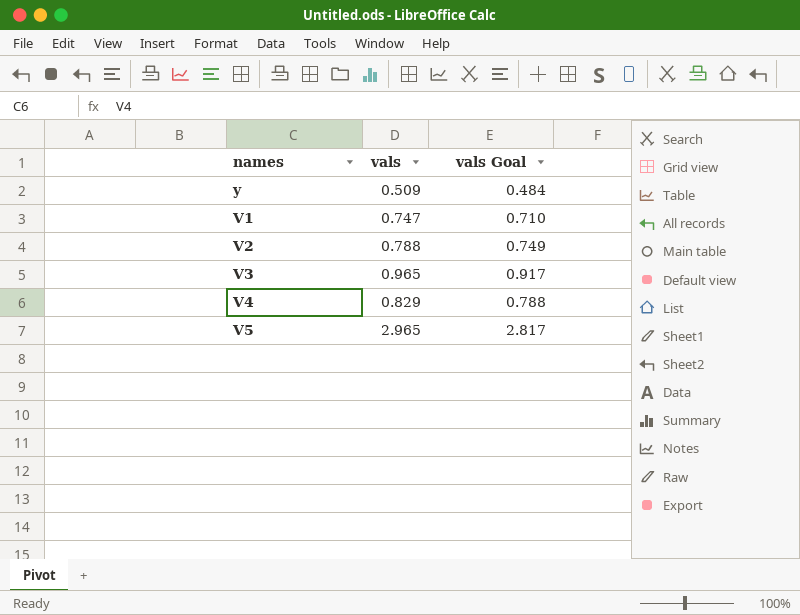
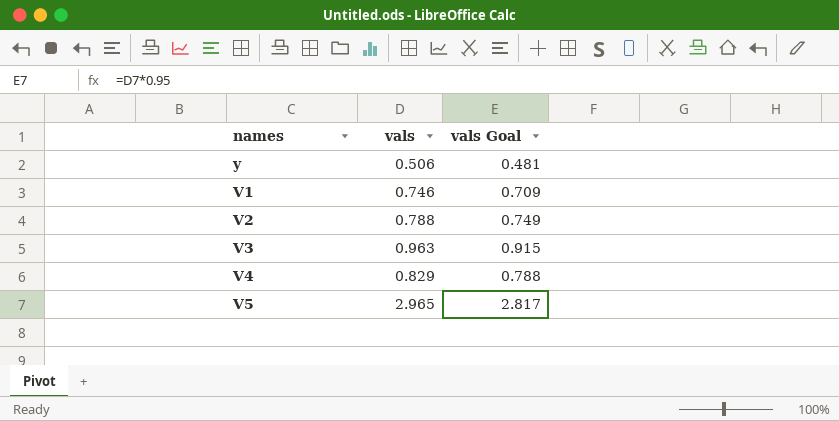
y | vals: 0.509 -> 0.506
y | vals Goal: 0.484 -> 0.481
V1 | vals: 0.747 -> 0.746
V1 | vals Goal: 0.710 -> 0.709
V3 | vals: 0.965 -> 0.963
V3 | vals Goal: 0.917 -> 0.915

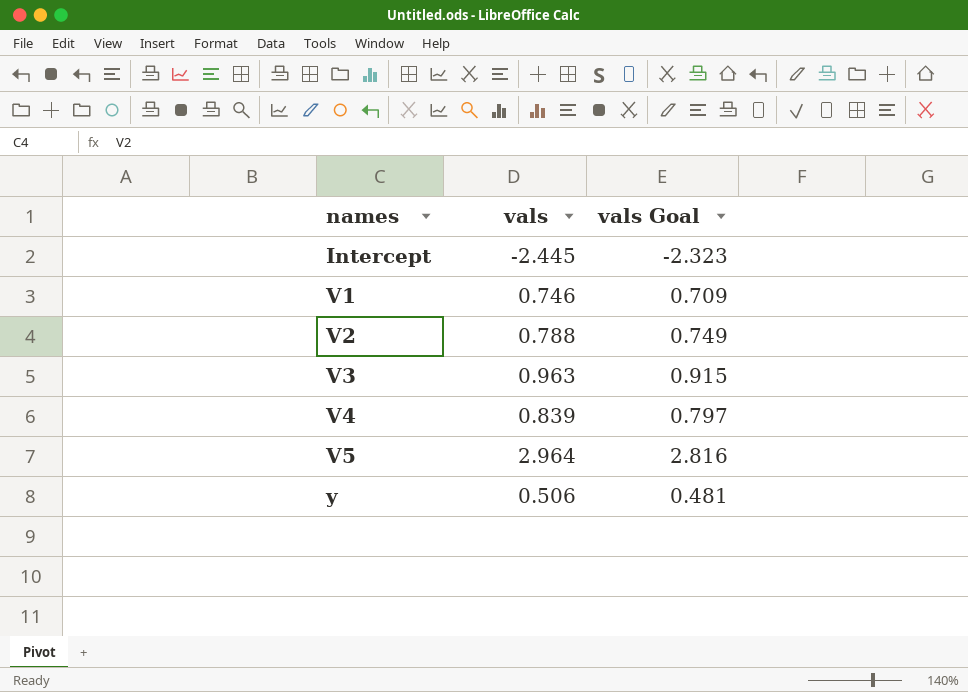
row order: none -> names ascending
row Intercept: none -> -2.445 | -2.323
V4 | vals: 0.829 -> 0.839
V4 | vals Goal: 0.788 -> 0.797
V5 | vals: 2.965 -> 2.964
V5 | vals Goal: 2.817 -> 2.816

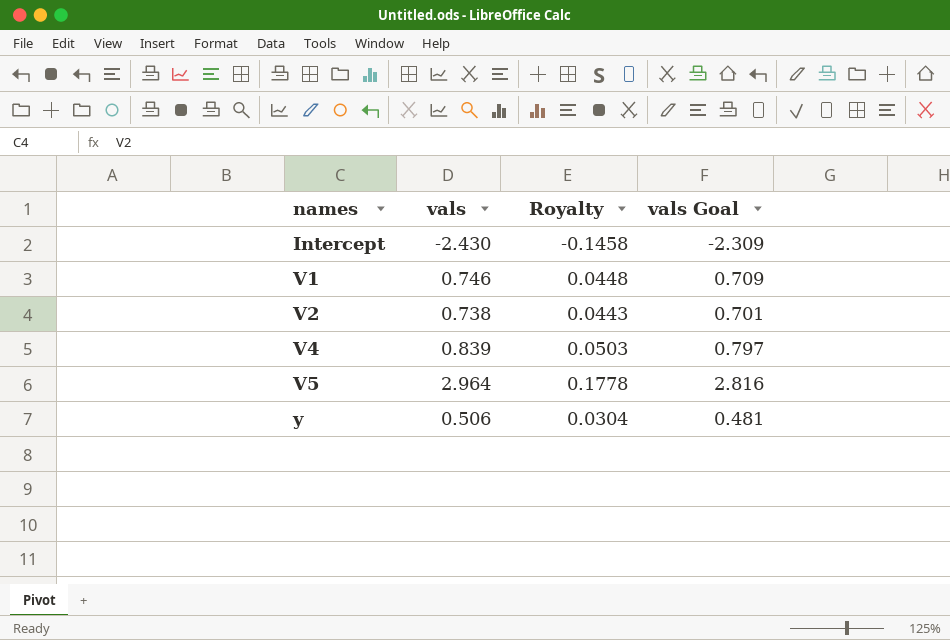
column Royalty | formula: none -> [vals] * 0.06
row V3: 0.963 | 0.915 -> none
Intercept | vals: -2.445 -> -2.430
Intercept | vals Goal: -2.323 -> -2.309
V2 | vals: 0.788 -> 0.738
V2 | vals Goal: 0.749 -> 0.701

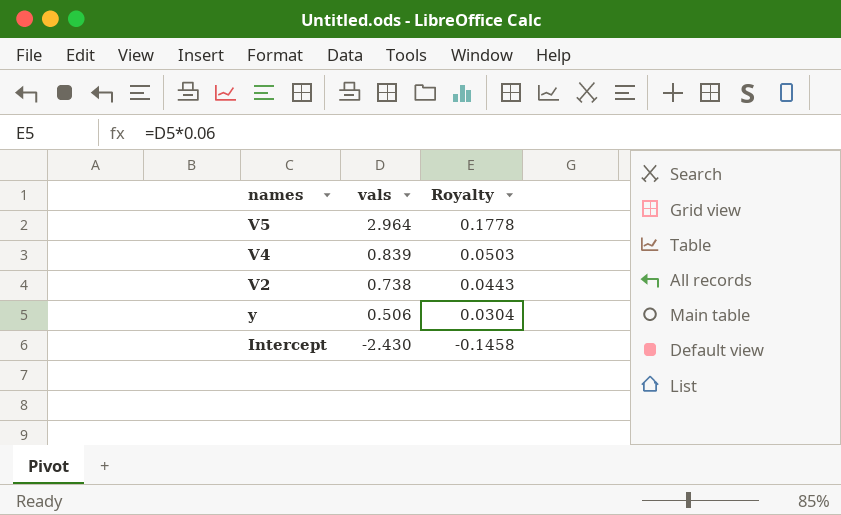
row order: names ascending -> vals descending
column vals Goal | formula: [vals] * 0.95 -> none
row V1: 0.746 | 0.0448 | 0.709 -> none

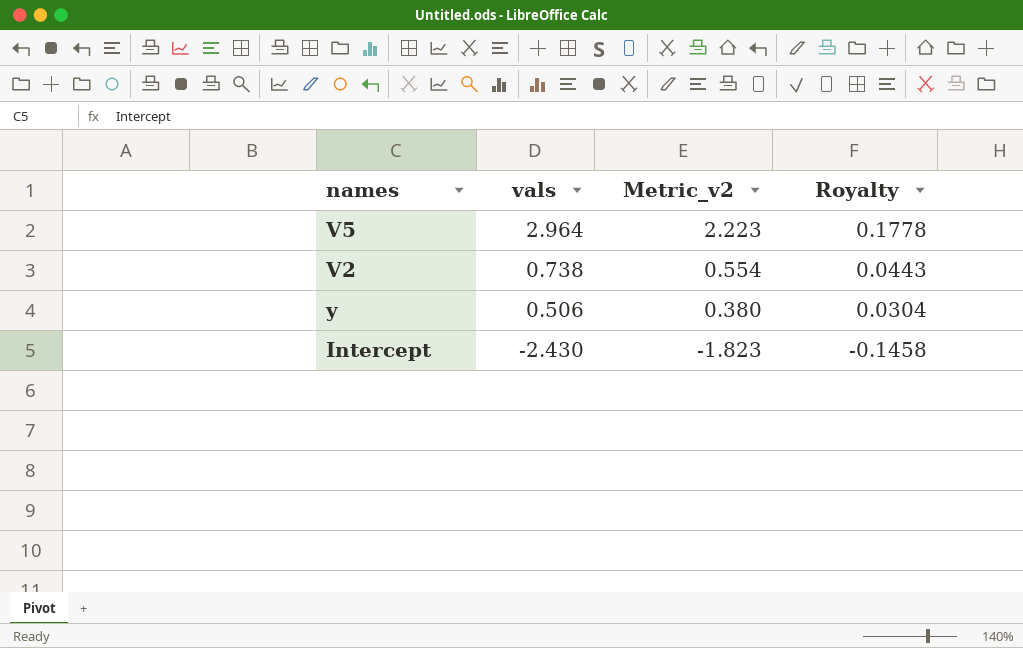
column Metric_v2 | formula: none -> [vals] * 0.75
row V4: 0.839 | 0.0503 -> none

